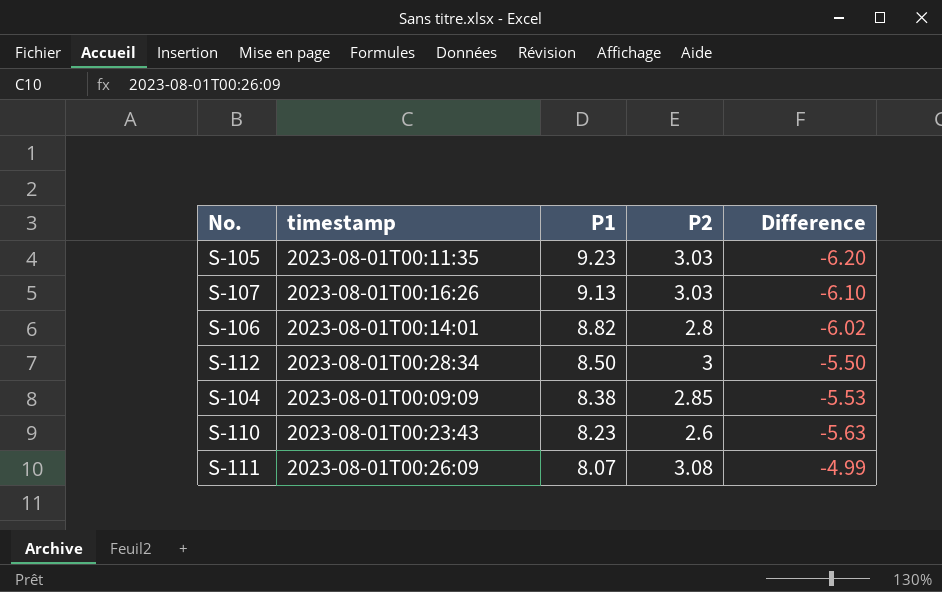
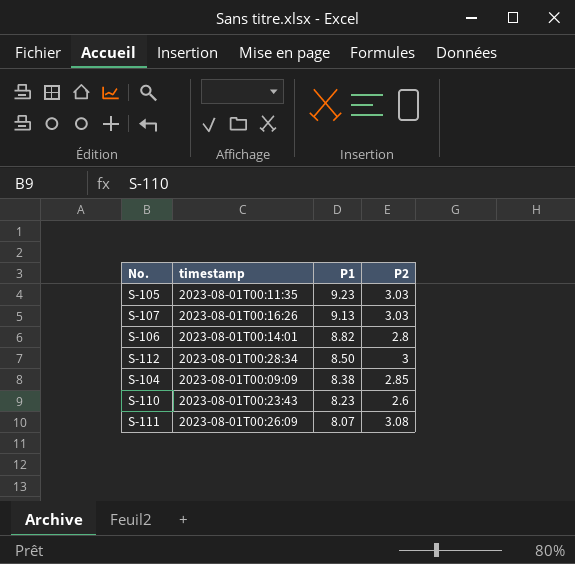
column Difference | formula: [P2] - [P1] -> none

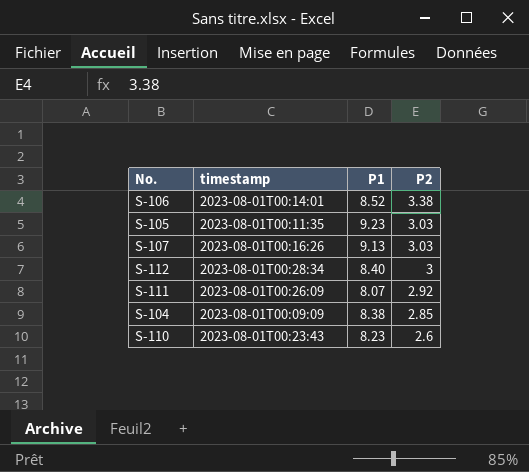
row order: P1 descending -> P2 descending
S-106 | P1: 8.82 -> 8.52
S-106 | P2: 2.8 -> 3.38
S-112 | P1: 8.50 -> 8.40
S-111 | P2: 3.08 -> 2.92

